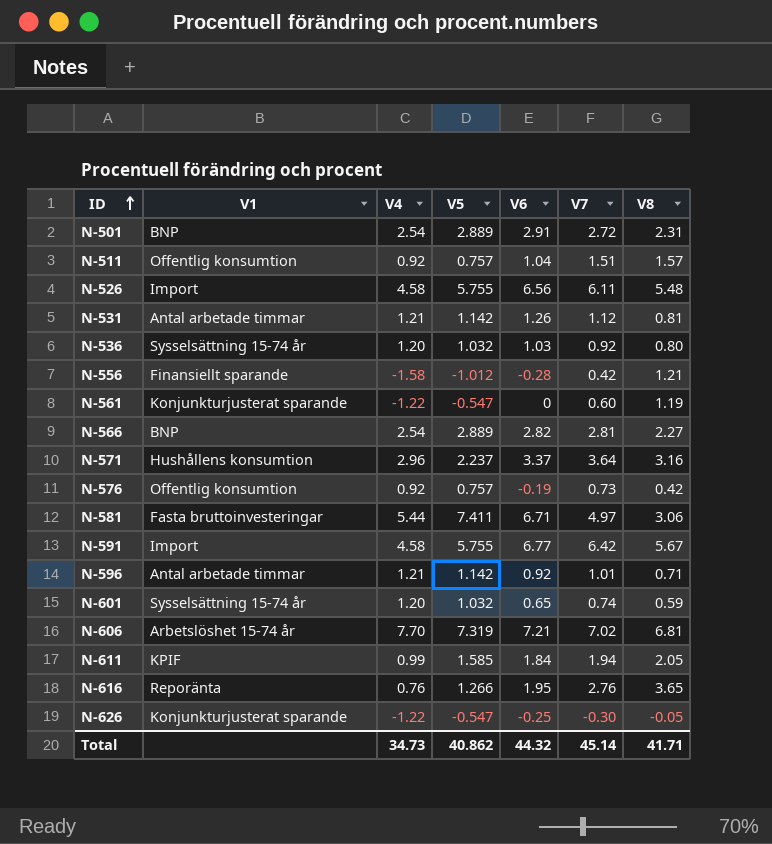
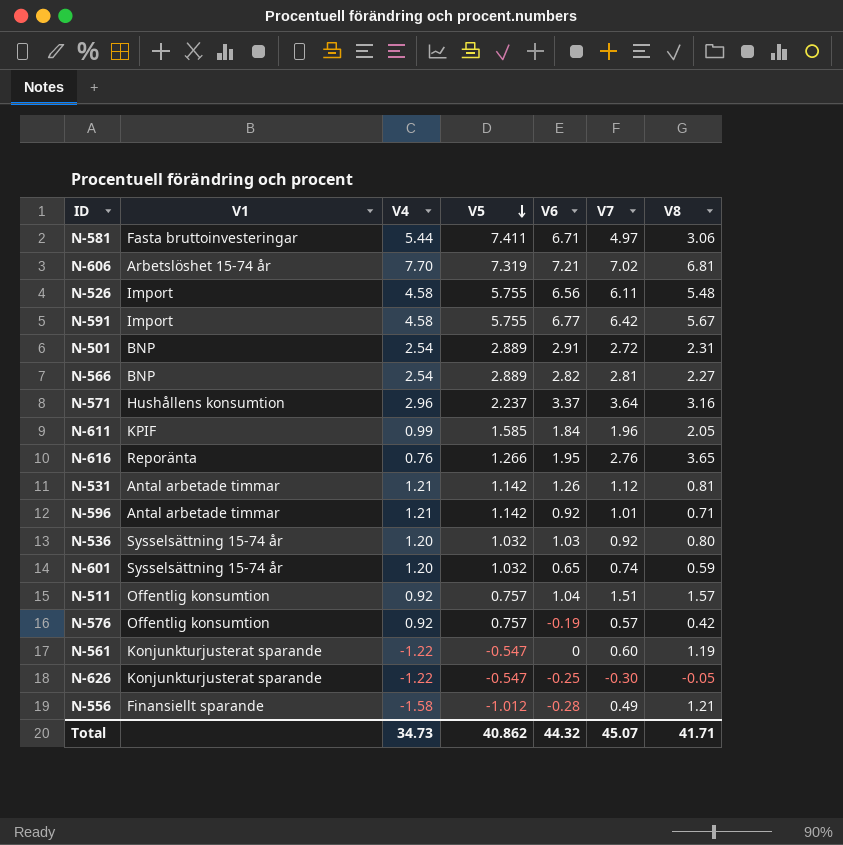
row order: ID ascending -> V5 descending
N-611 | V7: 1.94 -> 1.96
N-576 | V7: 0.73 -> 0.57
N-556 | V7: 0.42 -> 0.49
Total | V7: 45.14 -> 45.07

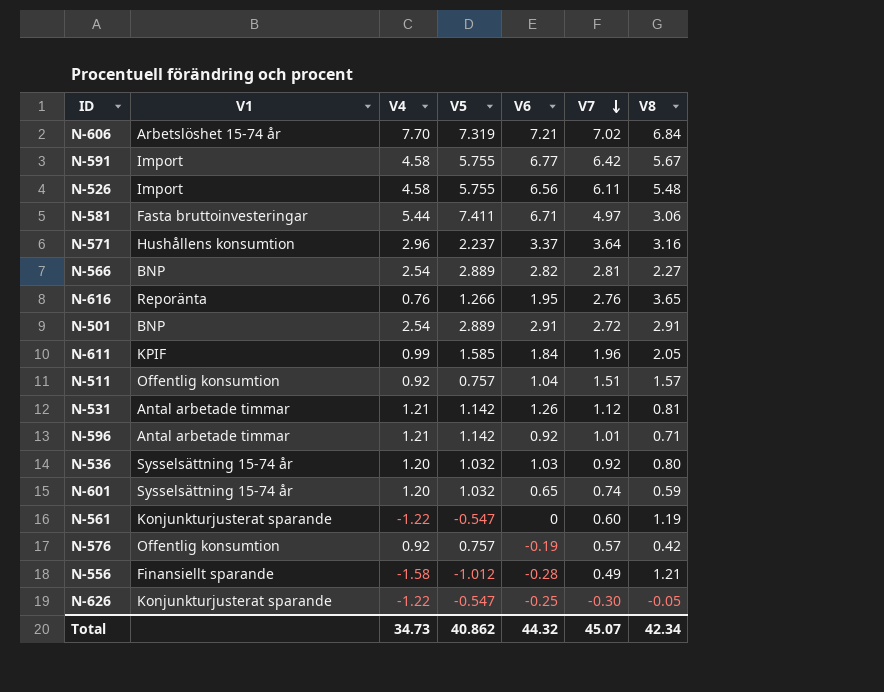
row order: V5 descending -> V7 descending
N-606 | V8: 6.81 -> 6.84
N-501 | V8: 2.31 -> 2.91
Total | V8: 41.71 -> 42.34

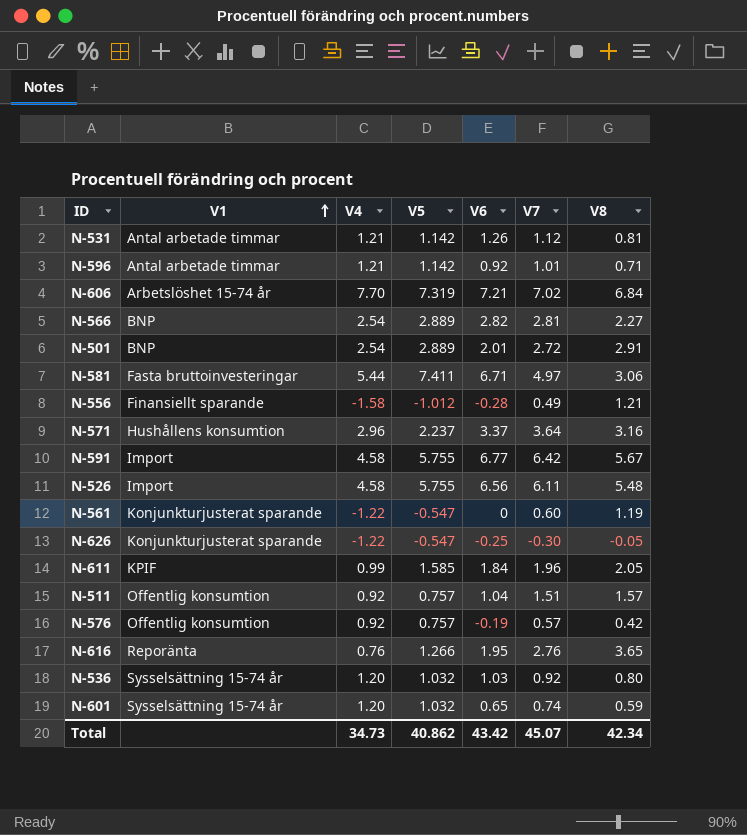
row order: V7 descending -> V1 ascending
N-501 | V6: 2.91 -> 2.01
Total | V6: 44.32 -> 43.42

